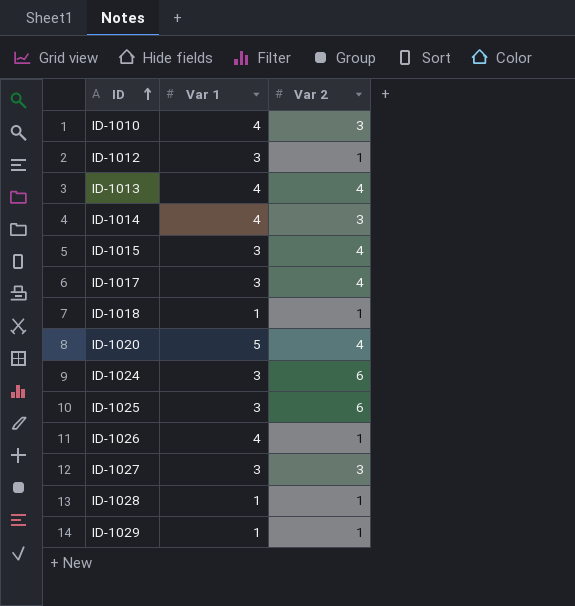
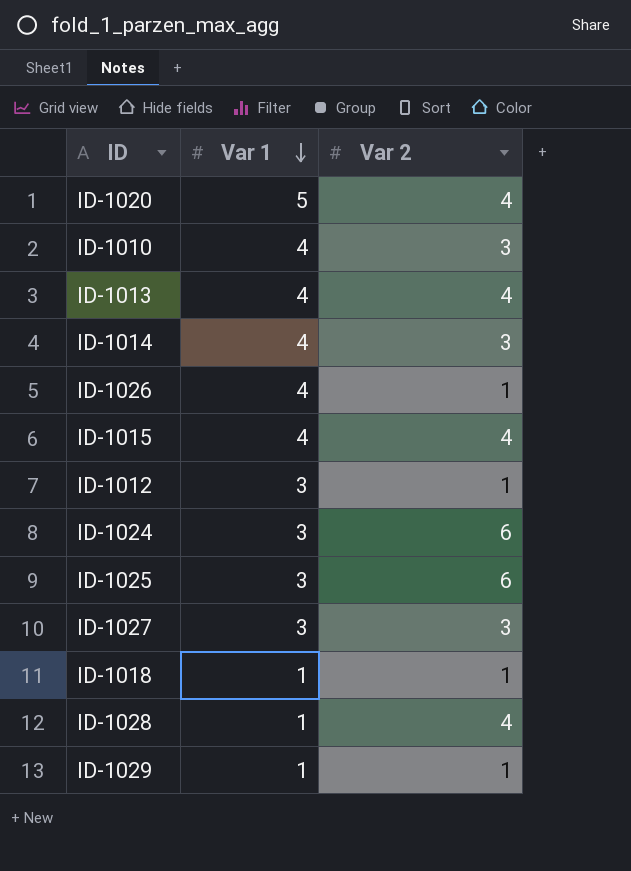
row order: ID ascending -> Var 1 descending
row ID-1017: 3 | 4 -> none
ID-1015 | Var 1: 3 -> 4
ID-1028 | Var 2: 1 -> 4

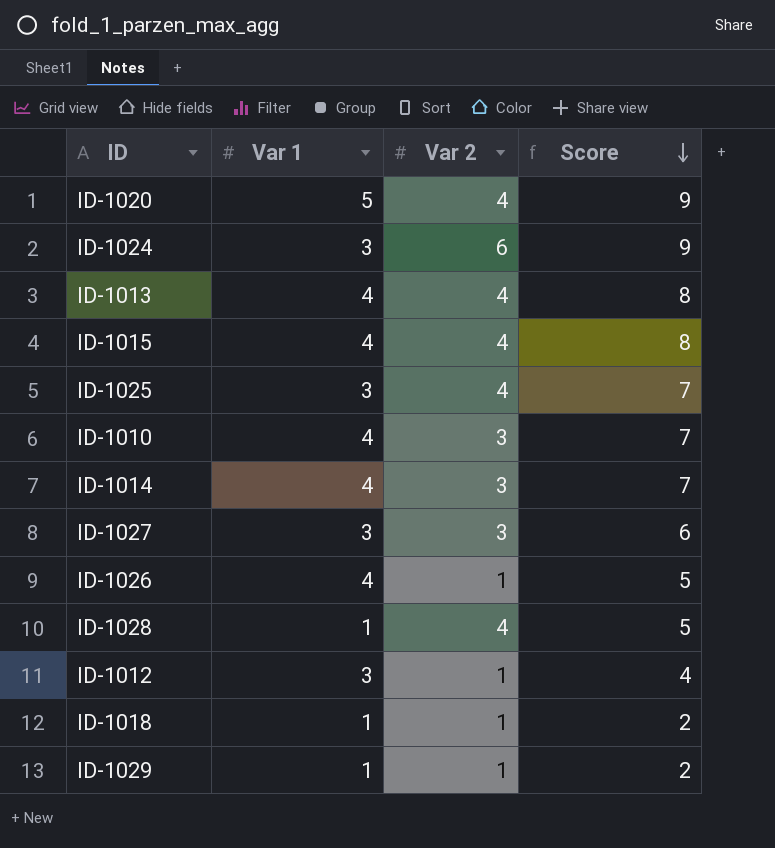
row order: Var 1 descending -> Score descending
column Score | formula: none -> [Var 1] + [Var 2]
ID-1025 | Var 2: 6 -> 4

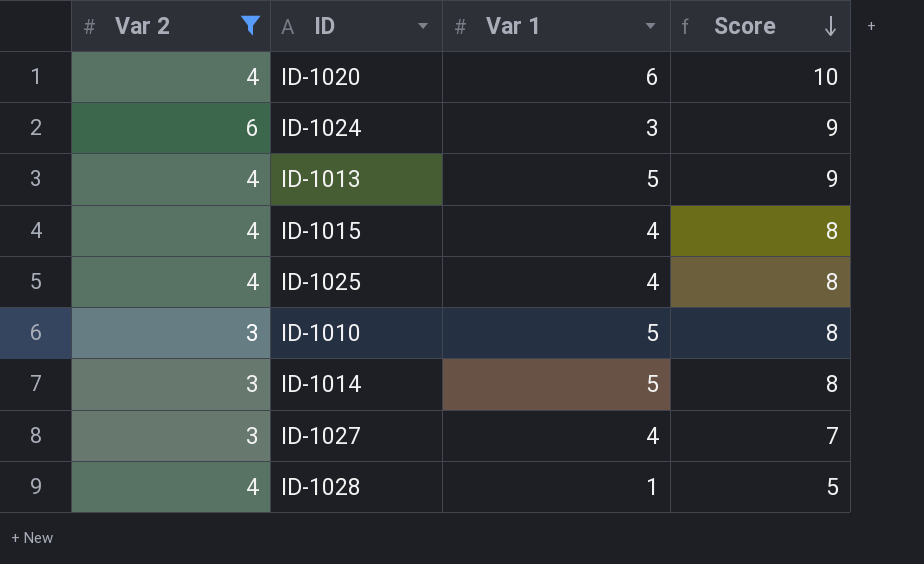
filter: none -> Var 2 != 1
column Var 2 | position: 3 -> 1
ID-1020 | Var 1: 5 -> 6
ID-1020 | Score: 9 -> 10
ID-1013 | Var 1: 4 -> 5
ID-1013 | Score: 8 -> 9
ID-1025 | Var 1: 3 -> 4
ID-1025 | Score: 7 -> 8
ID-1010 | Var 1: 4 -> 5
ID-1010 | Score: 7 -> 8
ID-1014 | Var 1: 4 -> 5
ID-1014 | Score: 7 -> 8
ID-1027 | Var 1: 3 -> 4
ID-1027 | Score: 6 -> 7

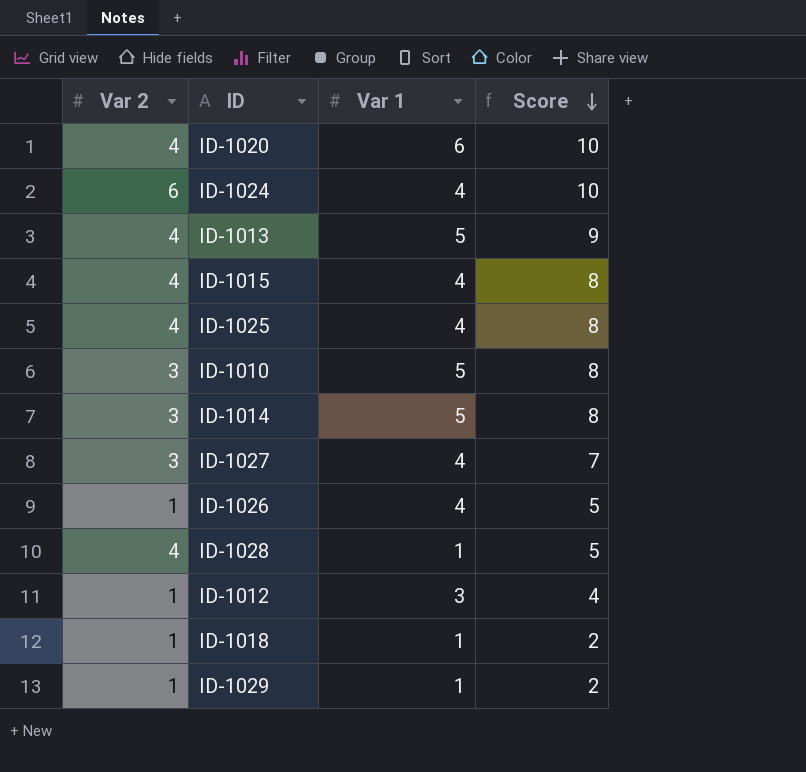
filter: Var 2 != 1 -> none
ID-1024 | Var 1: 3 -> 4
ID-1024 | Score: 9 -> 10

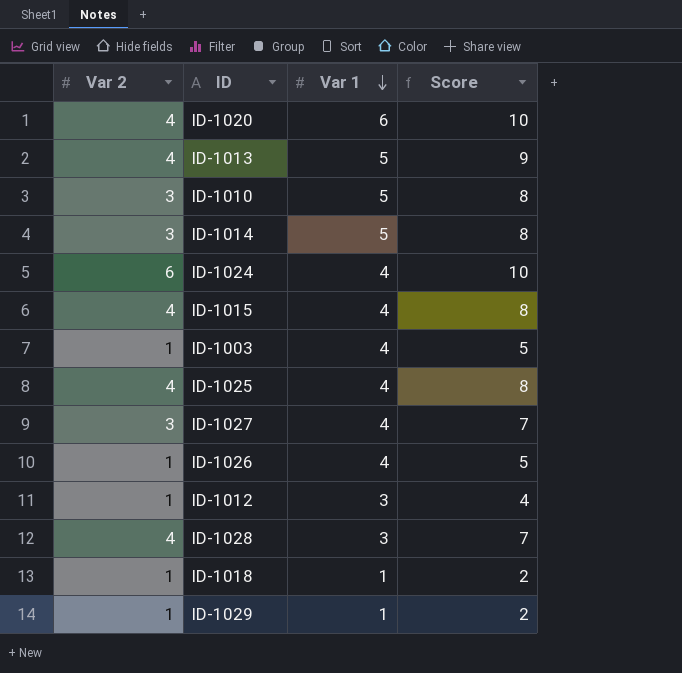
row order: Score descending -> Var 1 descending
row ID-1003: none -> 1 | 4 | 5
ID-1028 | Var 1: 1 -> 3
ID-1028 | Score: 5 -> 7

